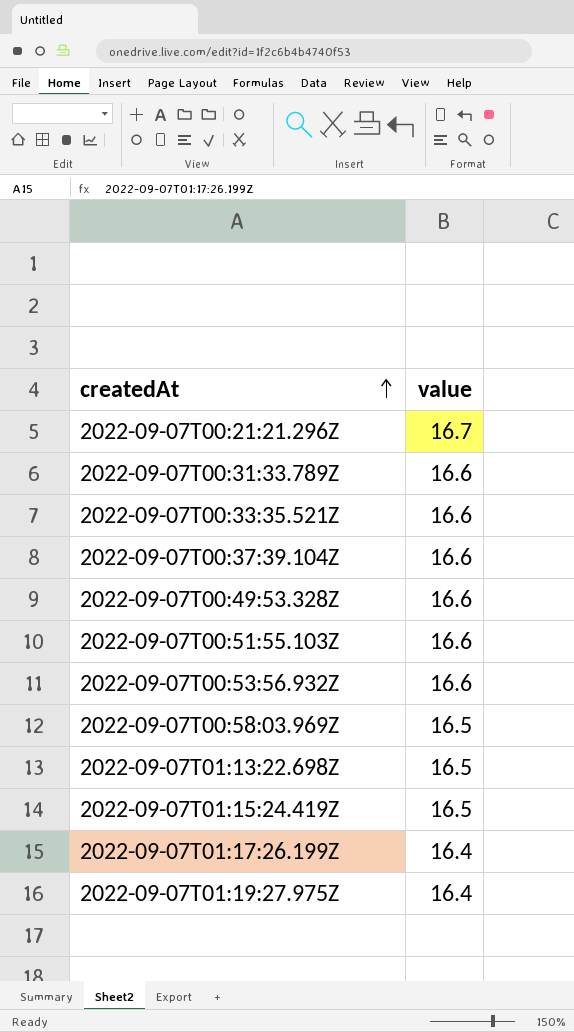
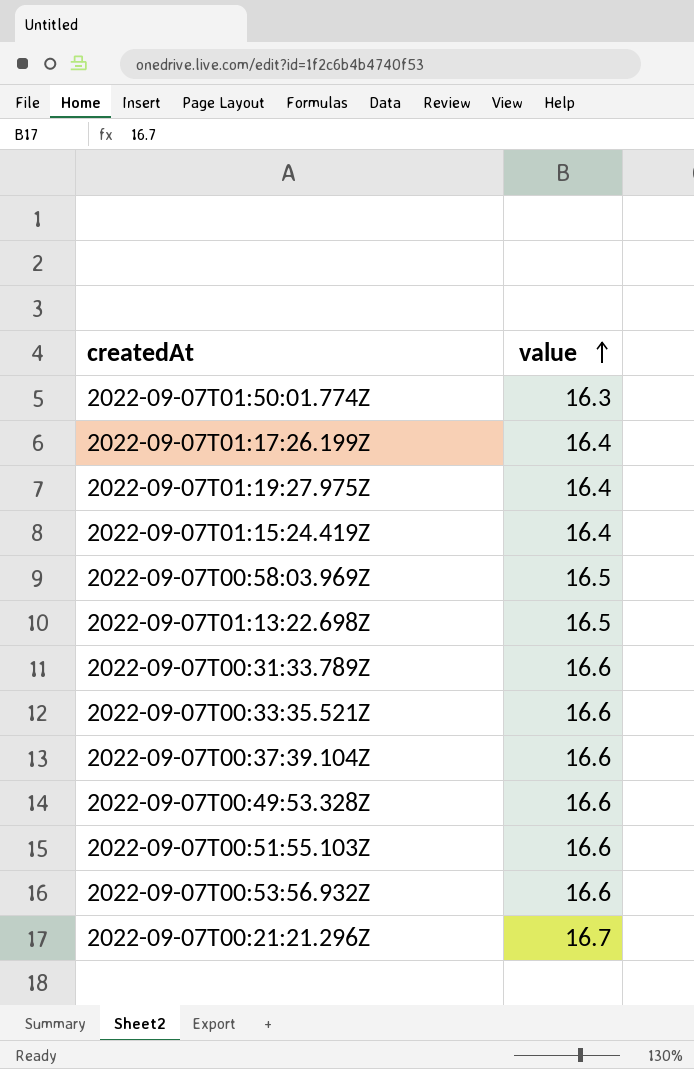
row order: createdAt ascending -> value ascending
row 2022-09-07T01:50:01.774Z: none -> 16.3
2022-09-07T01:15:24.419Z | value: 16.5 -> 16.4

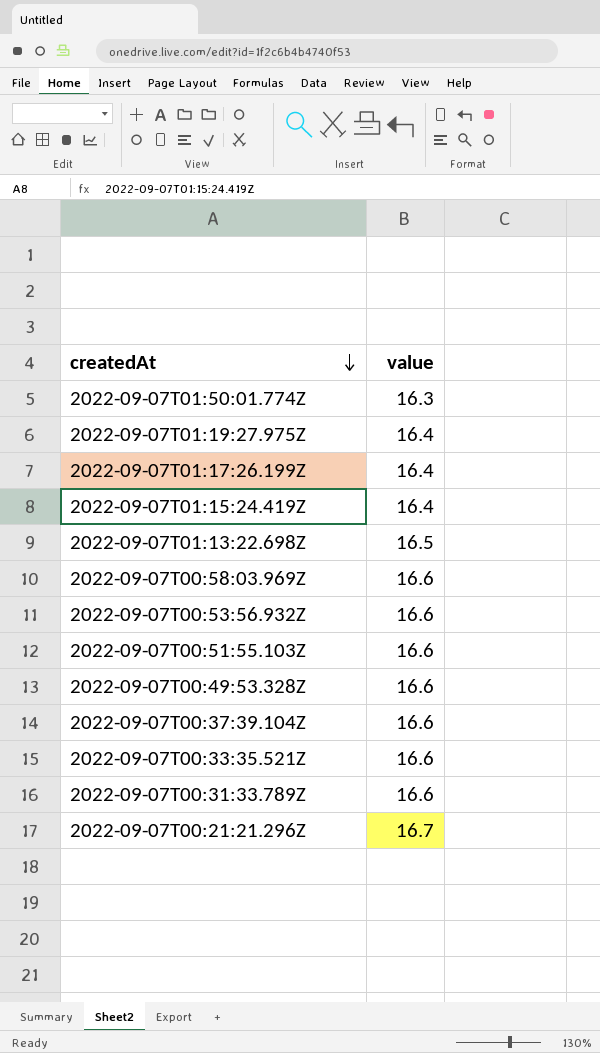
row order: value ascending -> createdAt descending
2022-09-07T00:58:03.969Z | value: 16.5 -> 16.6

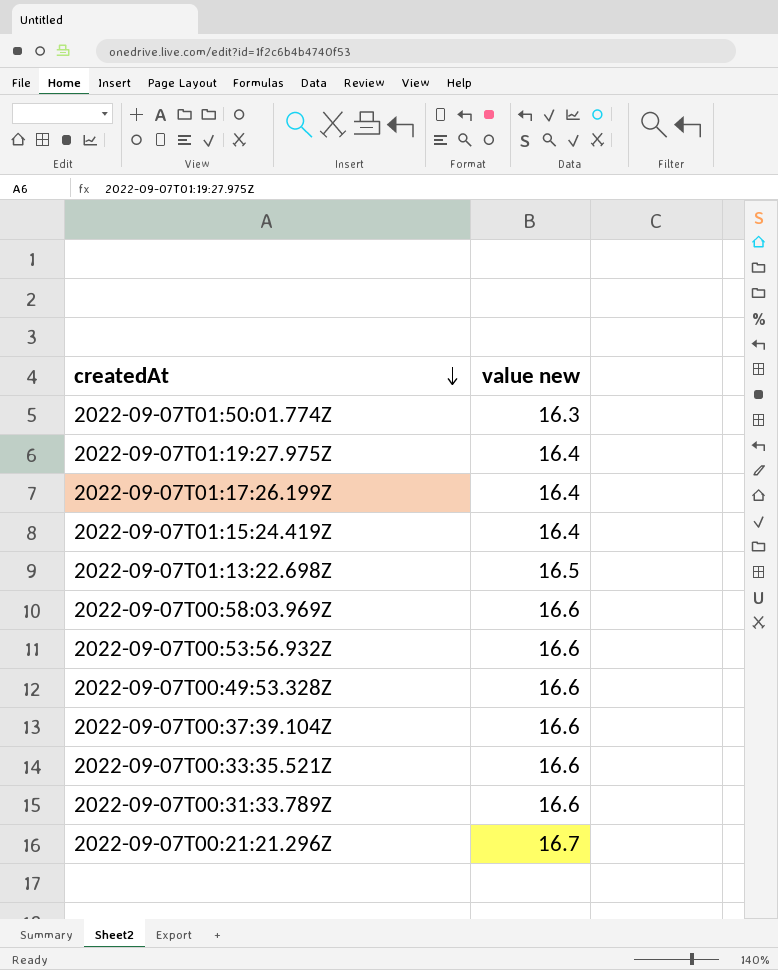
column name: value -> value new
row 2022-09-07T00:51:55.103Z: 16.6 -> none

